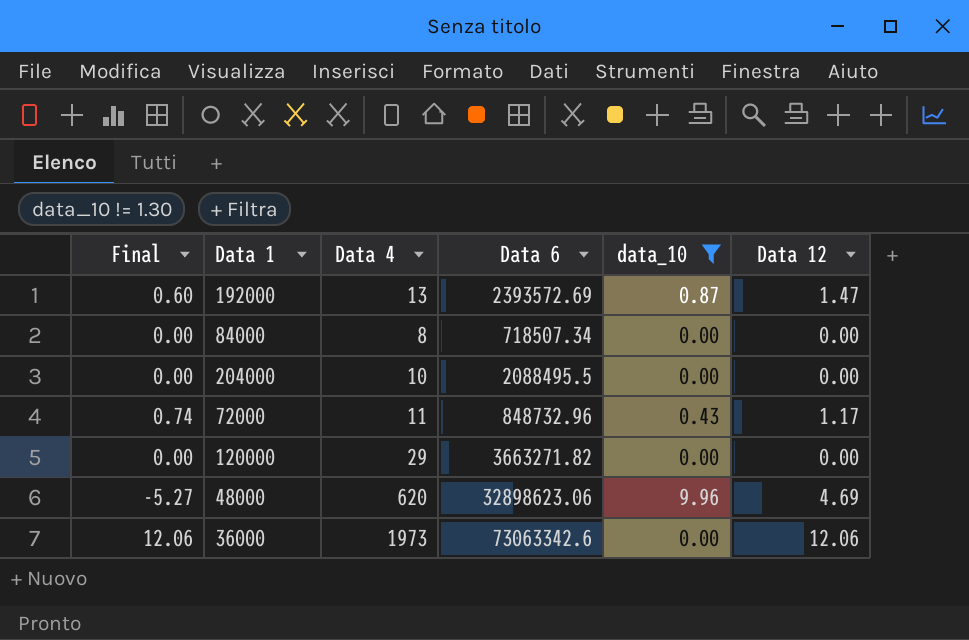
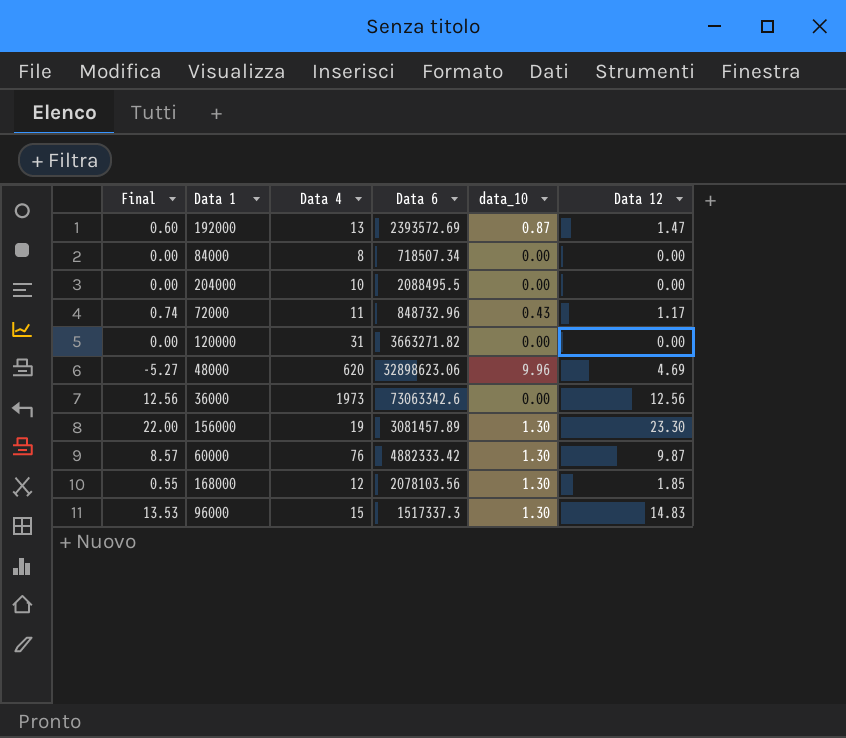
filter: data_10 != 1.30 -> none
120000 | Data 4: 29 -> 31
36000 | Final: 12.06 -> 12.56
36000 | Data 12: 12.06 -> 12.56

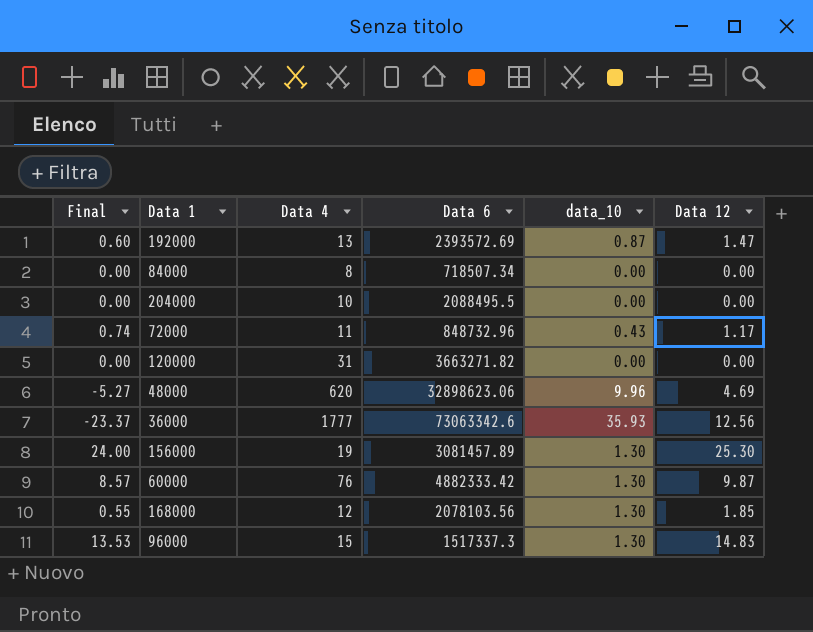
36000 | Final: 12.56 -> -23.37
36000 | Data 4: 1973 -> 1777
36000 | data_10: 0.00 -> 35.93
156000 | Final: 22.00 -> 24.00
156000 | Data 12: 23.30 -> 25.30

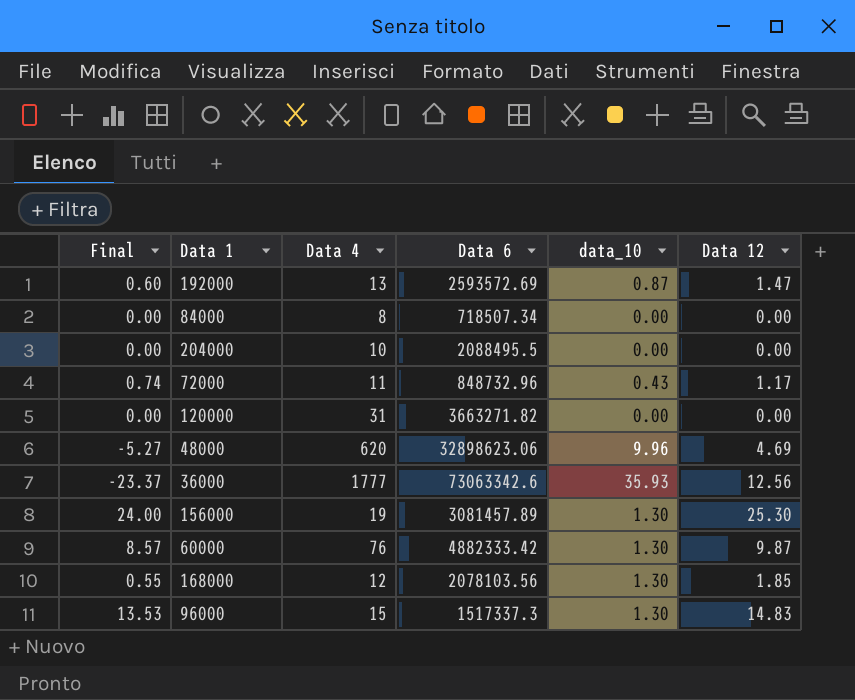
192000 | Data 6: 2393572.69 -> 2593572.69

